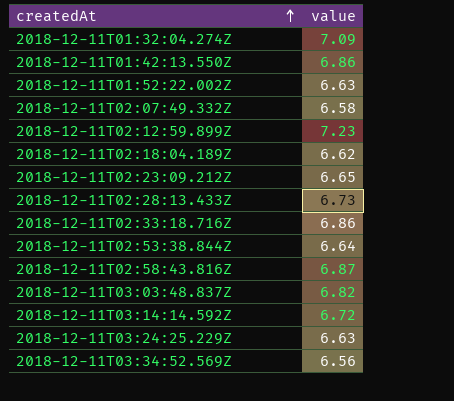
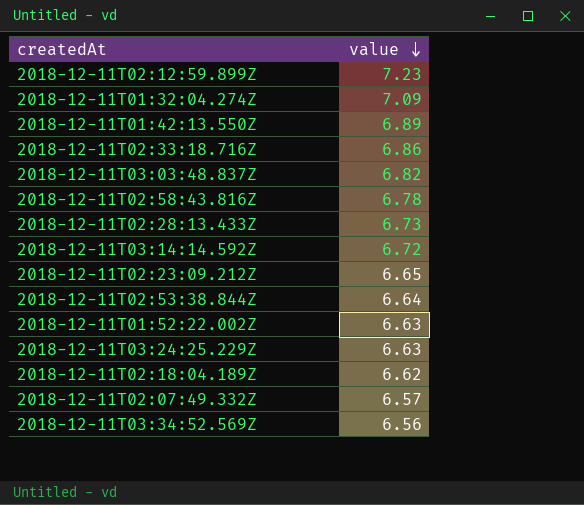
row order: createdAt ascending -> value descending
2018-12-11T01:42:13.550Z | value: 6.86 -> 6.89
2018-12-11T02:58:43.816Z | value: 6.87 -> 6.78
2018-12-11T02:07:49.332Z | value: 6.58 -> 6.57

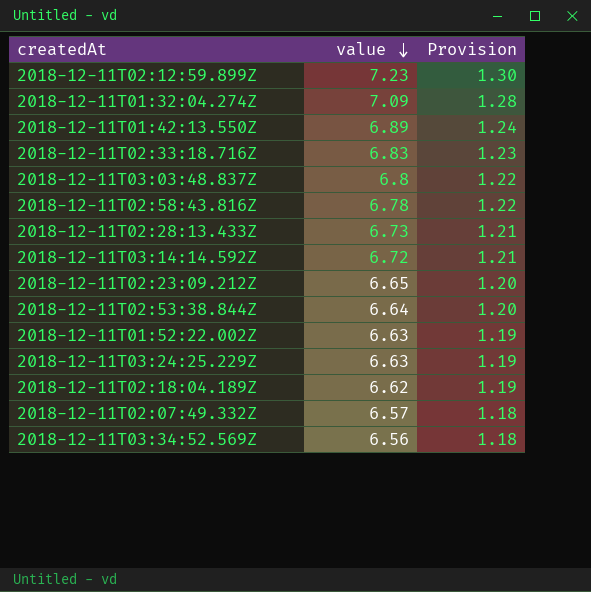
column Provision | formula: none -> [value] * 0.18
2018-12-11T02:33:18.716Z | value: 6.86 -> 6.83
2018-12-11T03:03:48.837Z | value: 6.82 -> 6.8

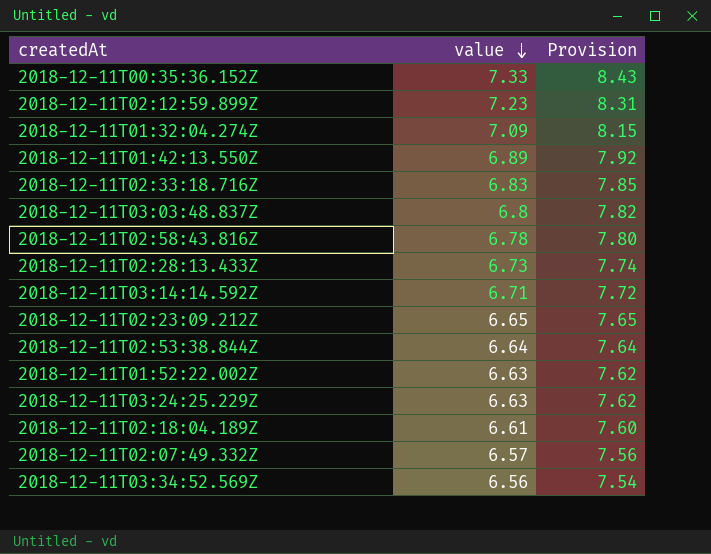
column Provision | formula: [value] * 0.18 -> [value] * 1.15
row 2018-12-11T00:35:36.152Z: none -> 7.33 | 8.43
2018-12-11T03:14:14.592Z | value: 6.72 -> 6.71
2018-12-11T02:18:04.189Z | value: 6.62 -> 6.61

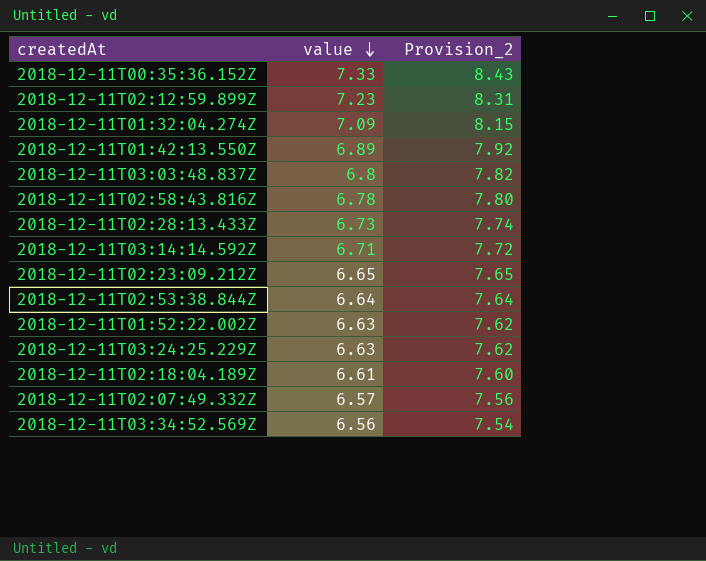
column name: Provision -> Provision_2
row 2018-12-11T02:33:18.716Z: 6.83 | 7.85 -> none

